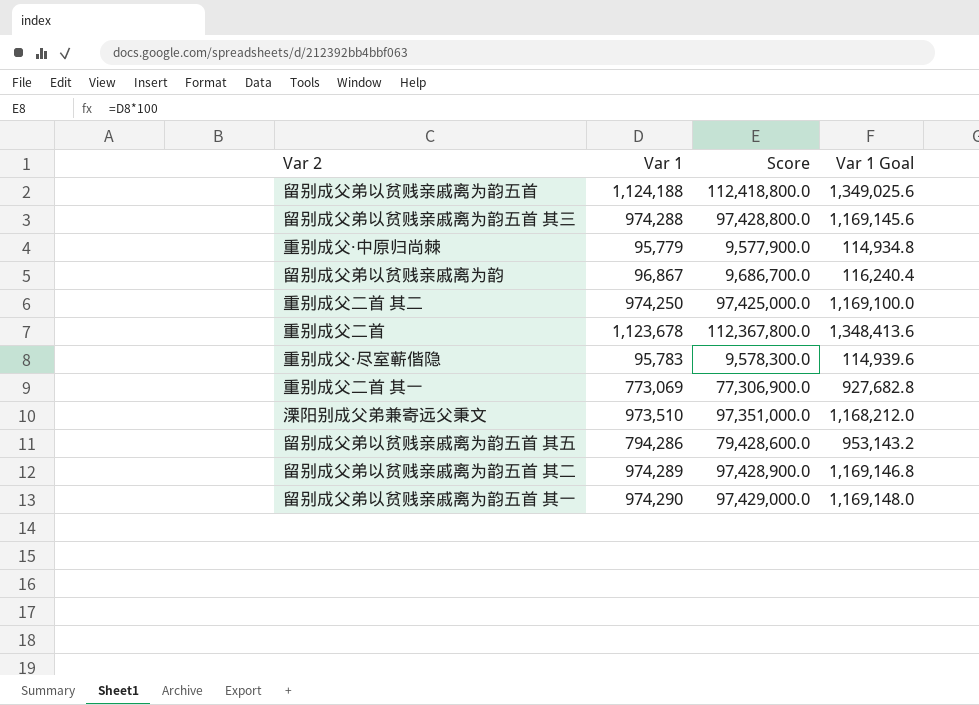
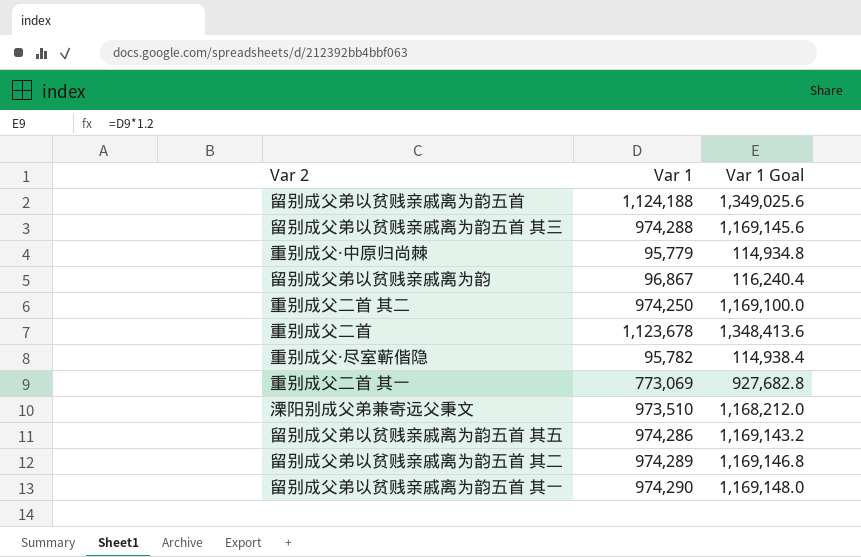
column Score | formula: [Var 1] * 100 -> none
重别成父·尽室蕲偕隐 | Var 1: 95,783 -> 95,782
重别成父·尽室蕲偕隐 | Var 1 Goal: 114,939.6 -> 114,938.4
留别成父弟以贫贱亲戚离为韵五首 其五 | Var 1: 794,286 -> 974,286
留别成父弟以贫贱亲戚离为韵五首 其五 | Var 1 Goal: 953,143.2 -> 1,169,143.2

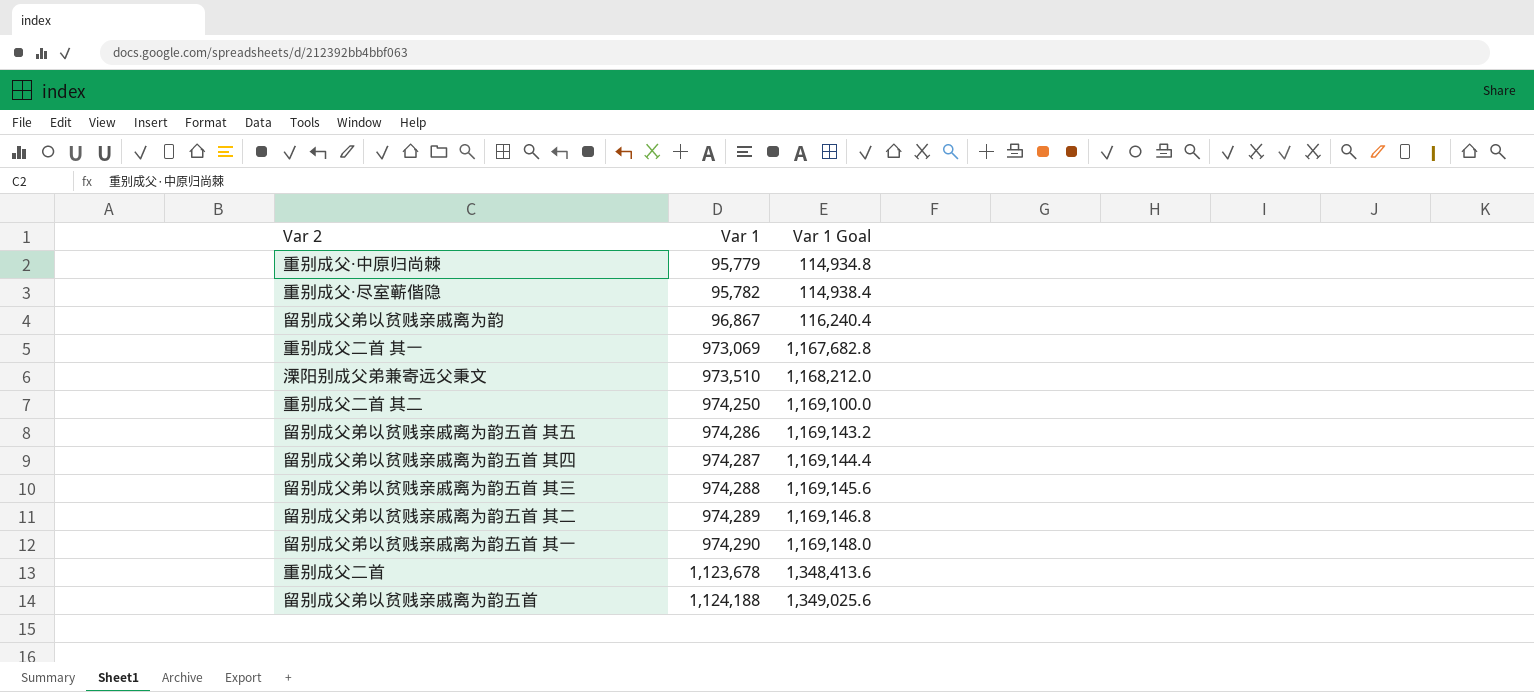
row order: none -> Var 1 ascending
重别成父二首 其一 | Var 1: 773,069 -> 973,069
重别成父二首 其一 | Var 1 Goal: 927,682.8 -> 1,167,682.8
row 留别成父弟以贫贱亲戚离为韵五首 其四: none -> 974,287 | 1,169,144.4

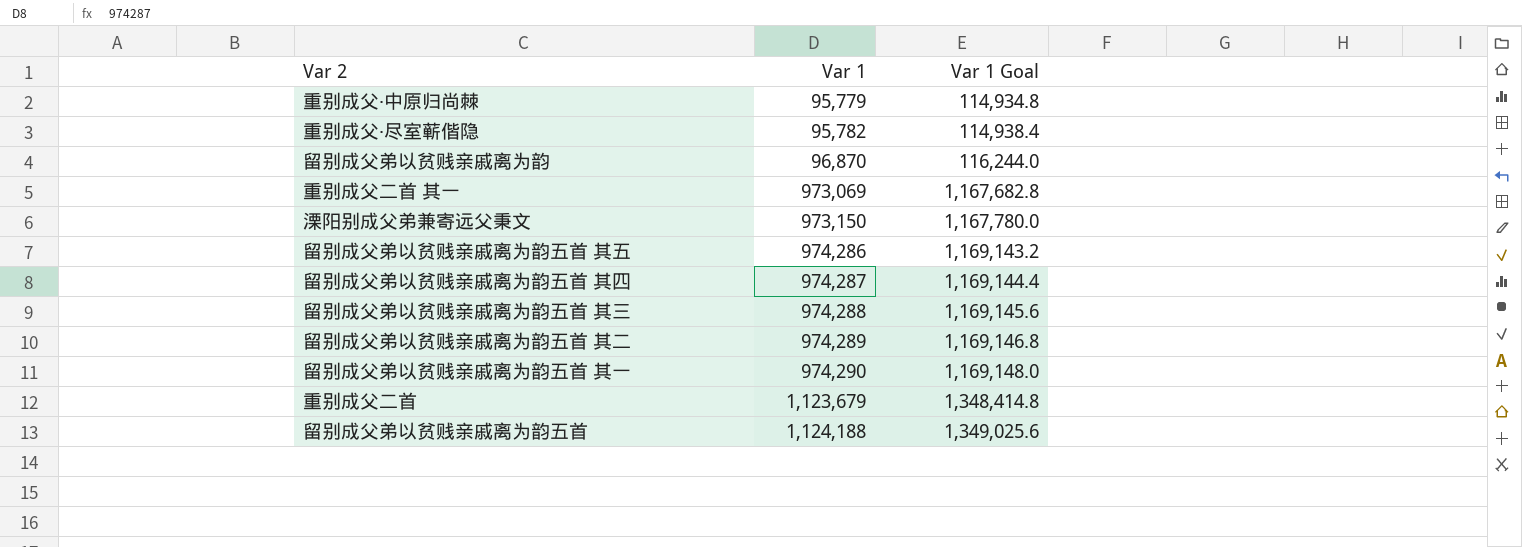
row 重别成父二首 其二: 974,250 | 1,169,100.0 -> none
留别成父弟以贫贱亲戚离为韵 | Var 1: 96,867 -> 96,870
留别成父弟以贫贱亲戚离为韵 | Var 1 Goal: 116,240.4 -> 116,244.0
溧阳别成父弟兼寄远父秉文 | Var 1: 973,510 -> 973,150
溧阳别成父弟兼寄远父秉文 | Var 1 Goal: 1,168,212.0 -> 1,167,780.0
重别成父二首 | Var 1: 1,123,678 -> 1,123,679
重别成父二首 | Var 1 Goal: 1,348,413.6 -> 1,348,414.8

